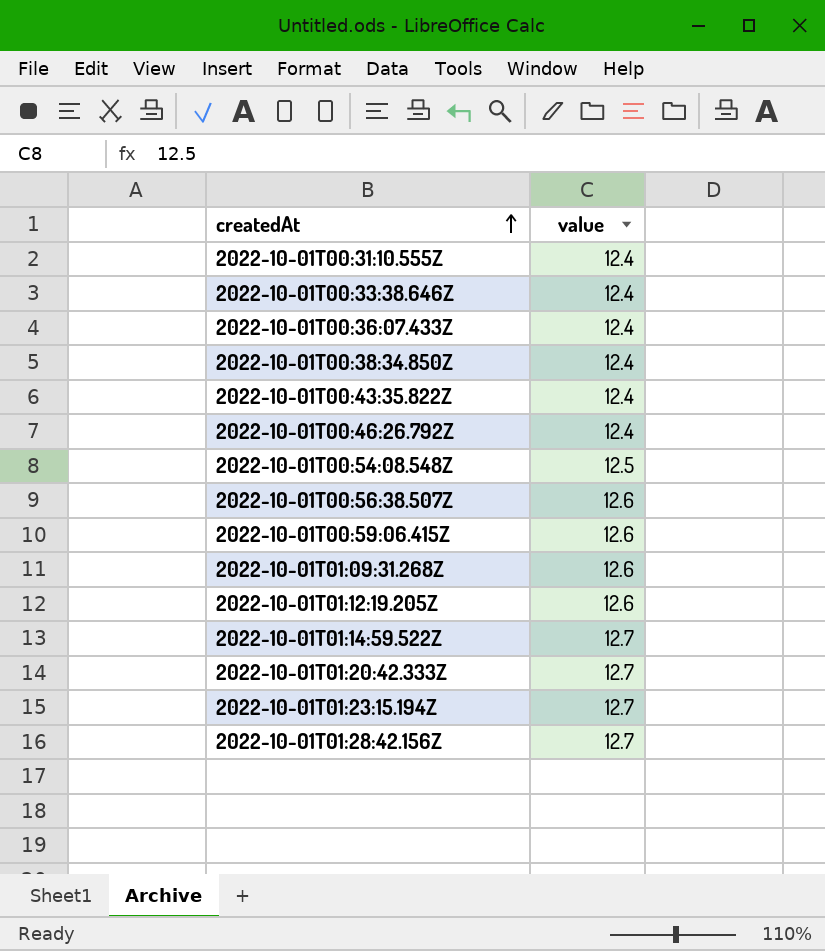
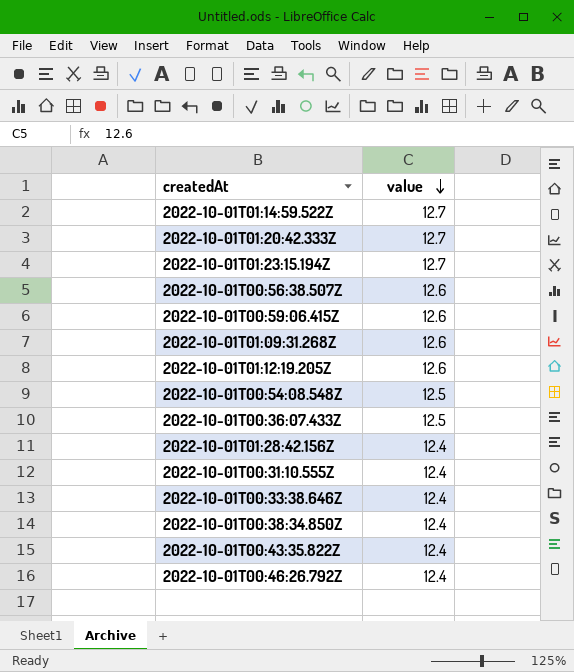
row order: createdAt ascending -> value descending
2022-10-01T00:36:07.433Z | value: 12.4 -> 12.5
2022-10-01T01:28:42.156Z | value: 12.7 -> 12.4

